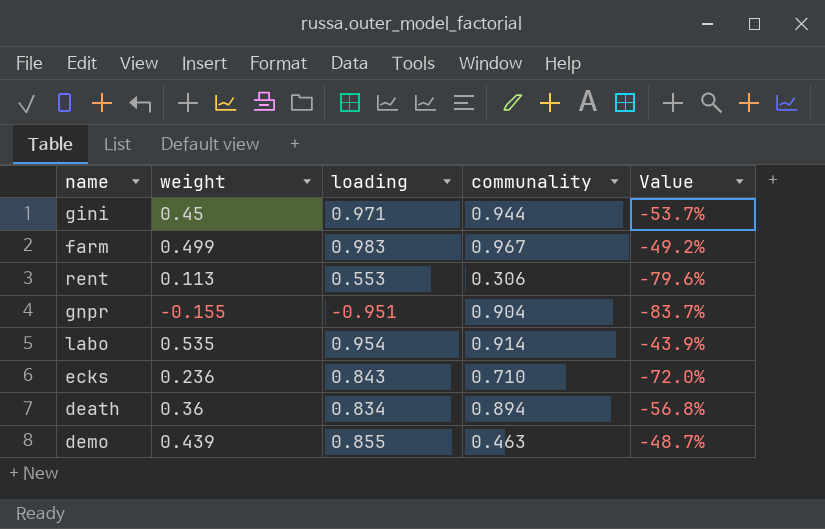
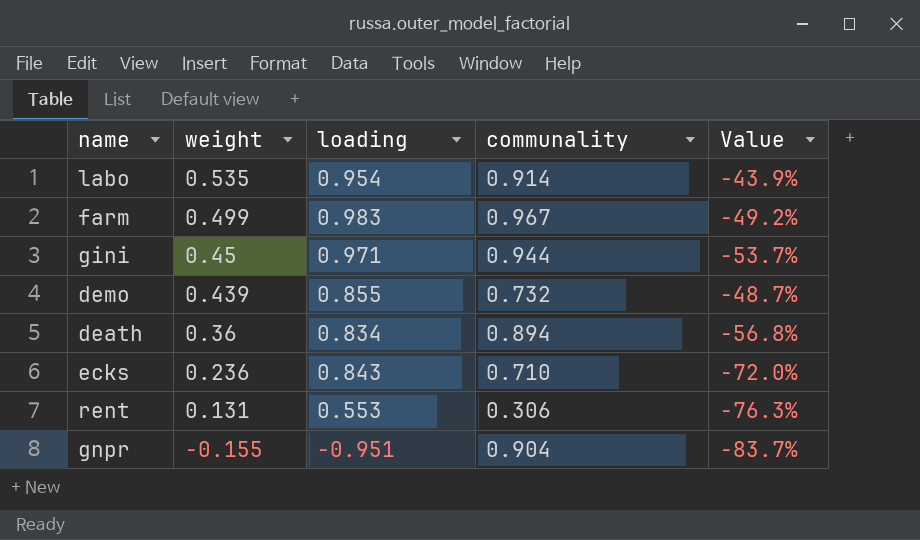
row order: none -> weight descending
demo | communality: 0.463 -> 0.732
rent | weight: 0.113 -> 0.131
rent | Value: -79.6% -> -76.3%

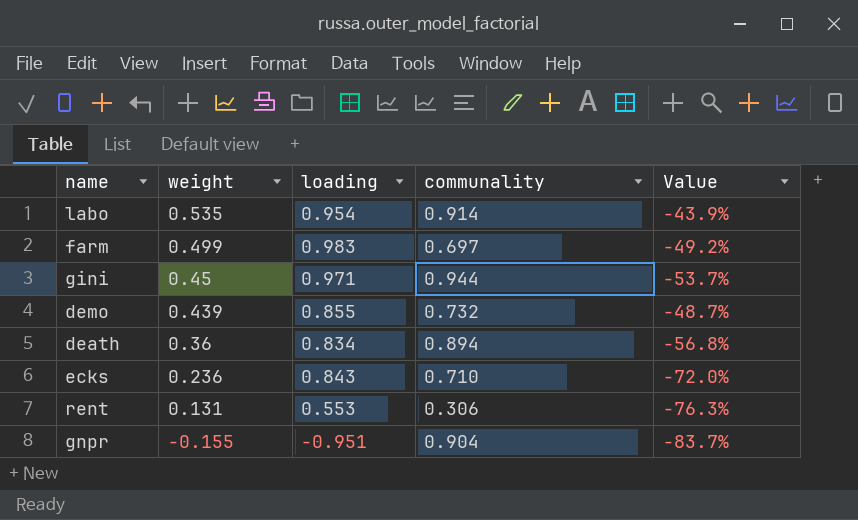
farm | communality: 0.967 -> 0.697

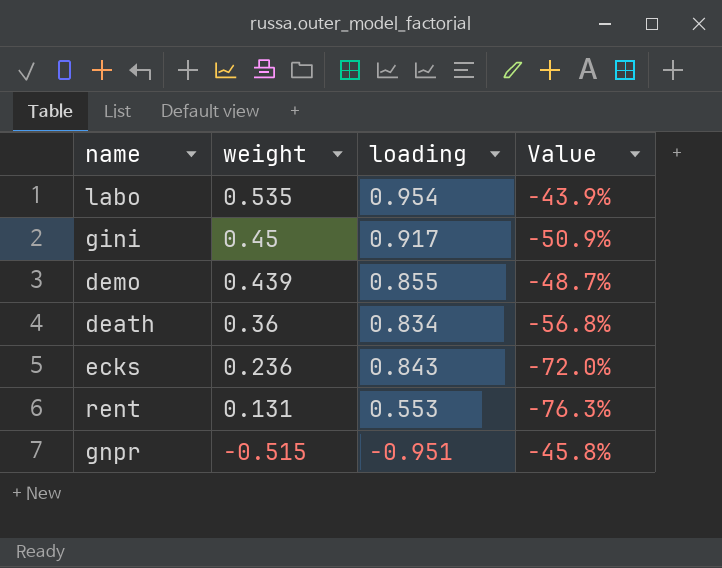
column communality | position: 4 -> none
row farm: 0.499 | 0.983 | 0.697 | -49.2% -> none
gini | loading: 0.971 -> 0.917
gini | Value: -53.7% -> -50.9%
gnpr | weight: -0.155 -> -0.515
gnpr | Value: -83.7% -> -45.8%

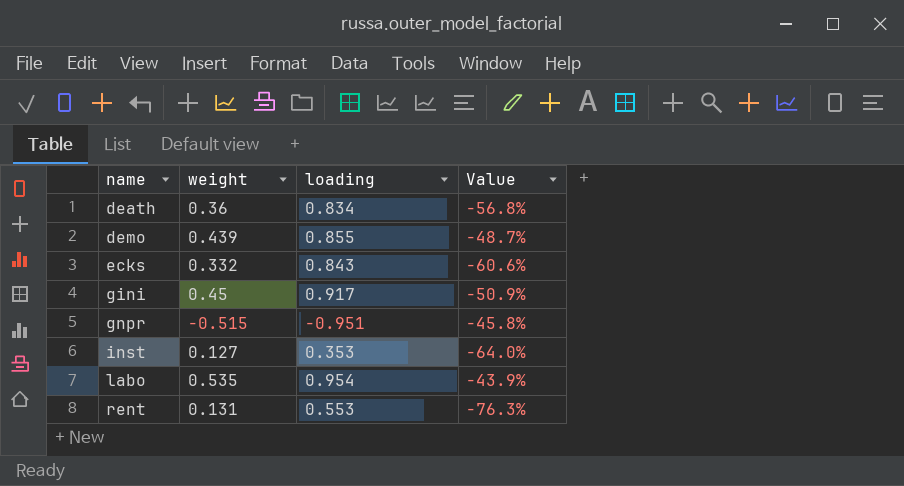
row order: weight descending -> name ascending
ecks | weight: 0.236 -> 0.332
ecks | Value: -72.0% -> -60.6%
row inst: none -> 0.127 | 0.353 | -64.0%

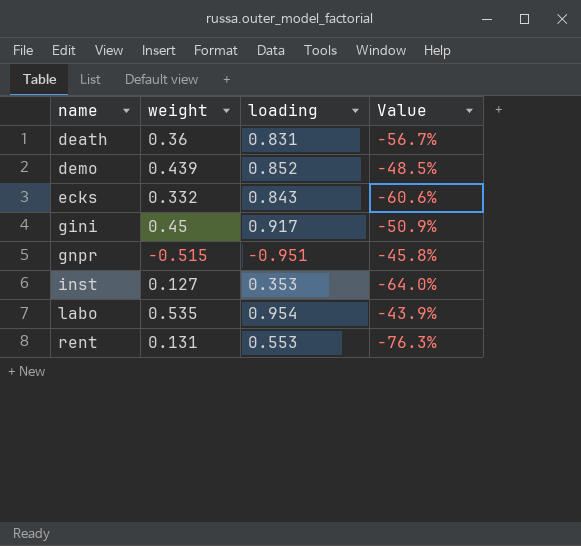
death | loading: 0.834 -> 0.831
death | Value: -56.8% -> -56.7%
demo | loading: 0.855 -> 0.852
demo | Value: -48.7% -> -48.5%

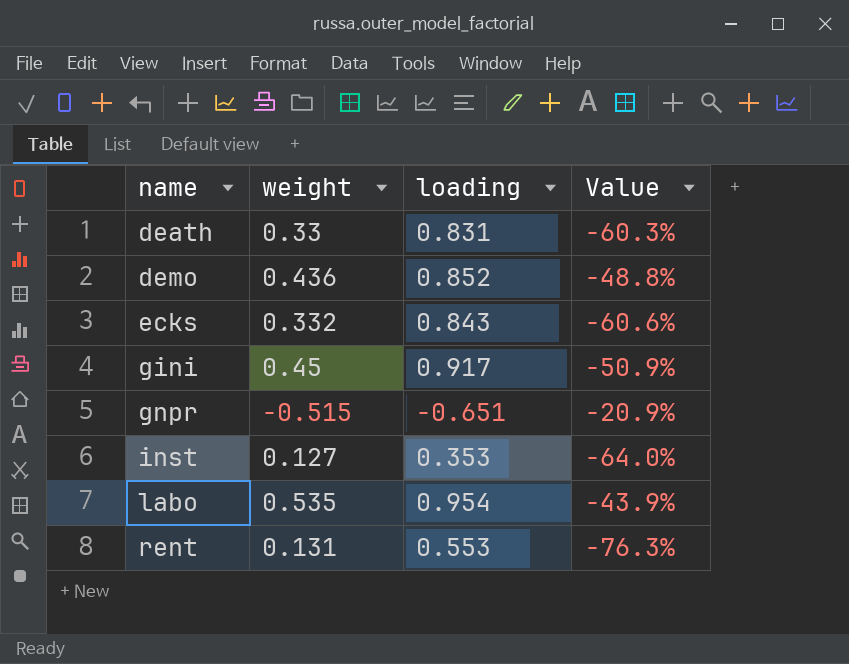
death | weight: 0.36 -> 0.33
death | Value: -56.7% -> -60.3%
demo | weight: 0.439 -> 0.436
demo | Value: -48.5% -> -48.8%
gnpr | loading: -0.951 -> -0.651
gnpr | Value: -45.8% -> -20.9%

